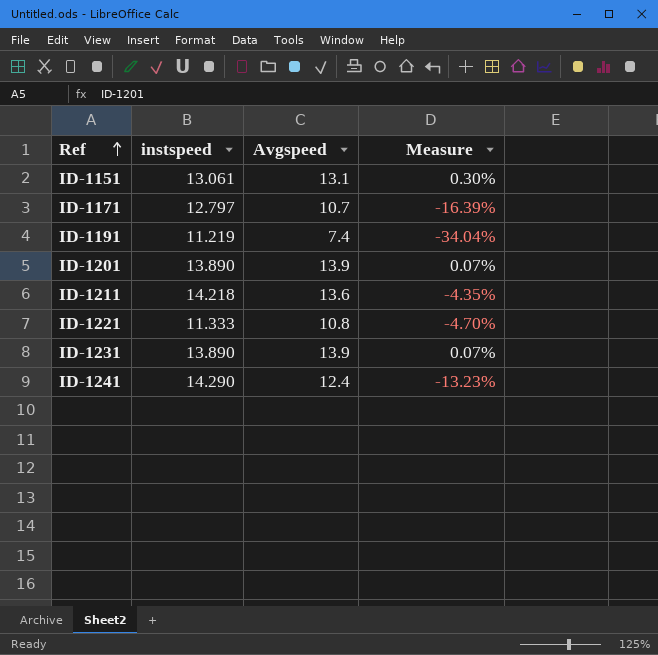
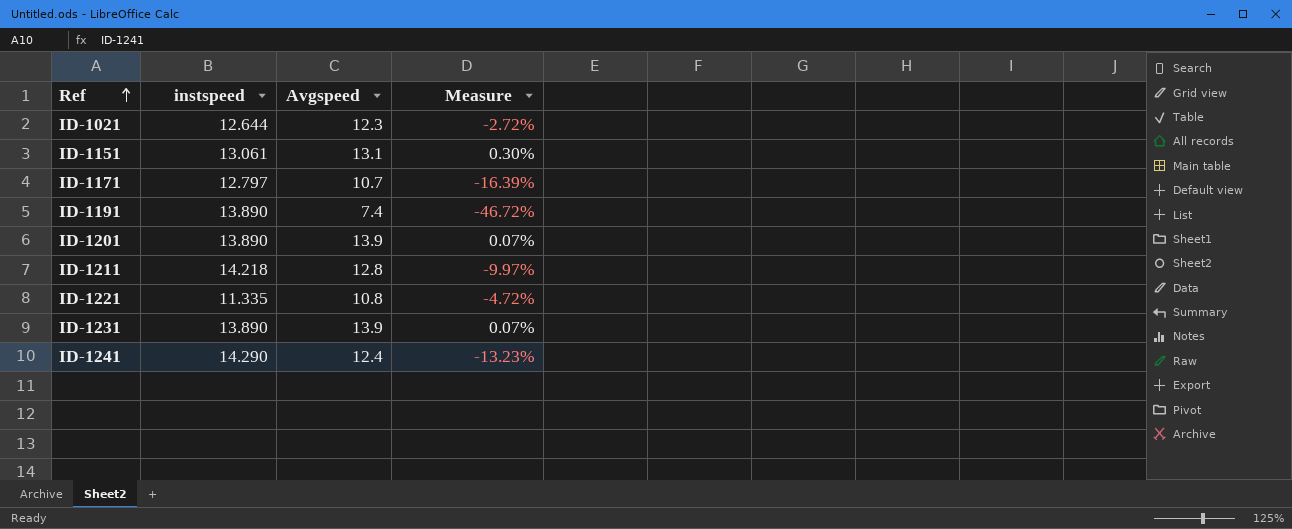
row ID-1021: none -> 12.644 | 12.3 | -2.72%
ID-1191 | instspeed: 11.219 -> 13.890
ID-1191 | Measure: -34.04% -> -46.72%
ID-1211 | Avgspeed: 13.6 -> 12.8
ID-1211 | Measure: -4.35% -> -9.97%
ID-1221 | instspeed: 11.333 -> 11.335
ID-1221 | Measure: -4.70% -> -4.72%

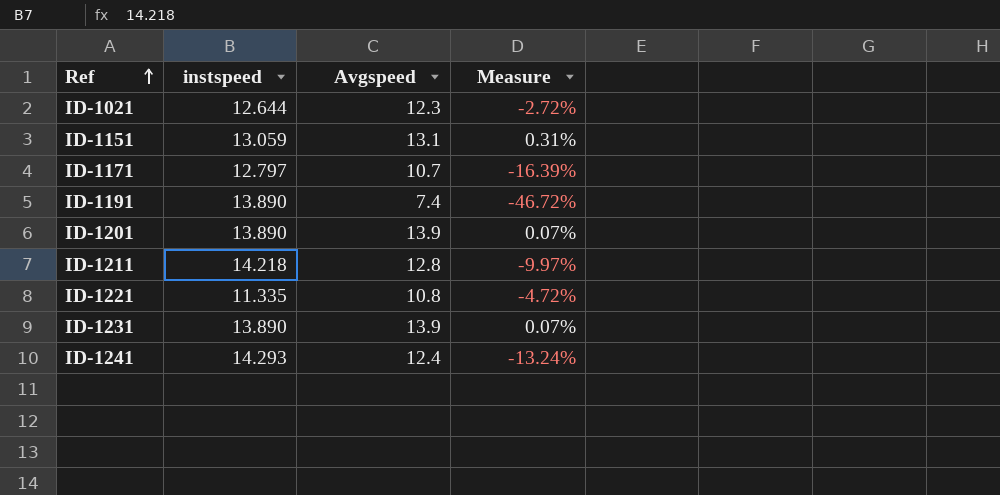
ID-1151 | instspeed: 13.061 -> 13.059
ID-1151 | Measure: 0.30% -> 0.31%
ID-1241 | instspeed: 14.290 -> 14.293
ID-1241 | Measure: -13.23% -> -13.24%

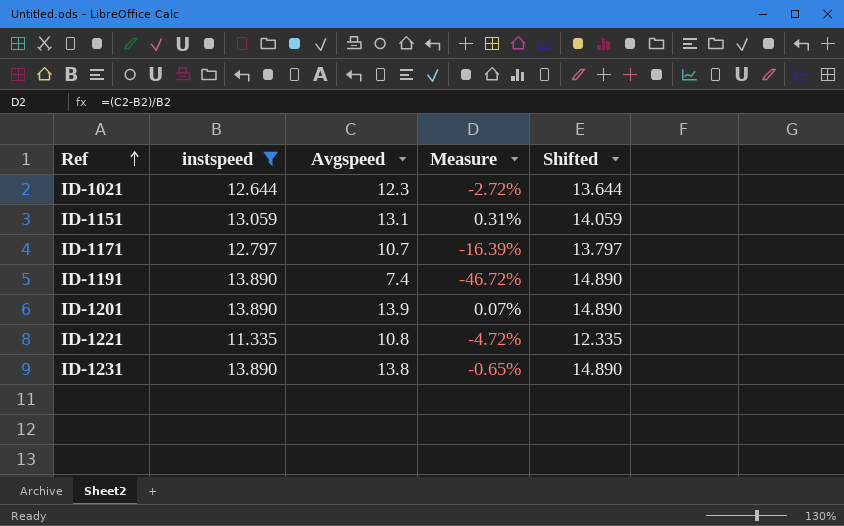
filter: none -> instspeed <= 13.890
column Shifted | formula: none -> [instspeed] + 1
ID-1231 | Avgspeed: 13.9 -> 13.8
ID-1231 | Measure: 0.07% -> -0.65%

